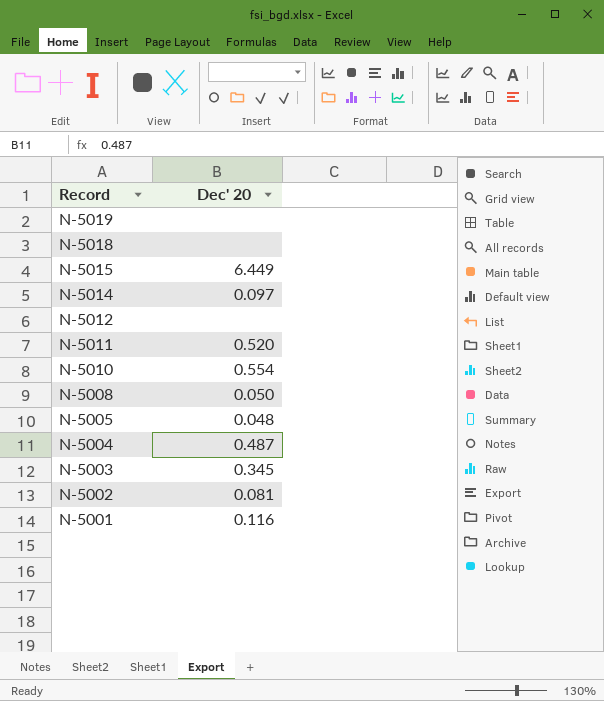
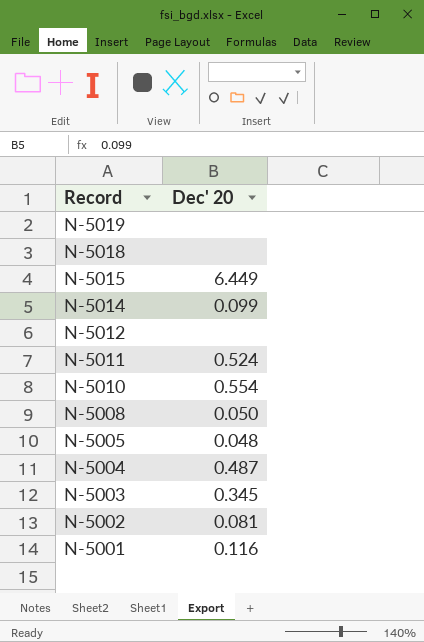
N-5014 | Dec' 20: 0.097 -> 0.099
N-5011 | Dec' 20: 0.520 -> 0.524

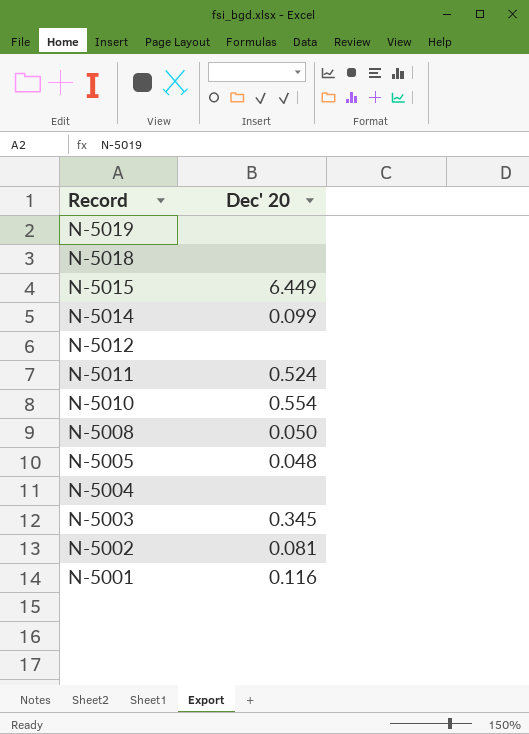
N-5004 | Dec' 20: 0.487 -> none

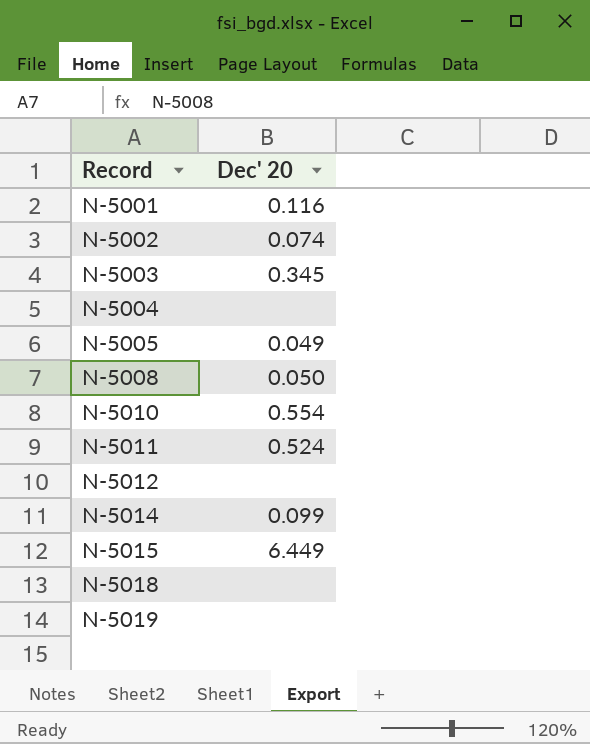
row order: Record descending -> Record ascending
N-5002 | Dec' 20: 0.081 -> 0.074
N-5005 | Dec' 20: 0.048 -> 0.049

